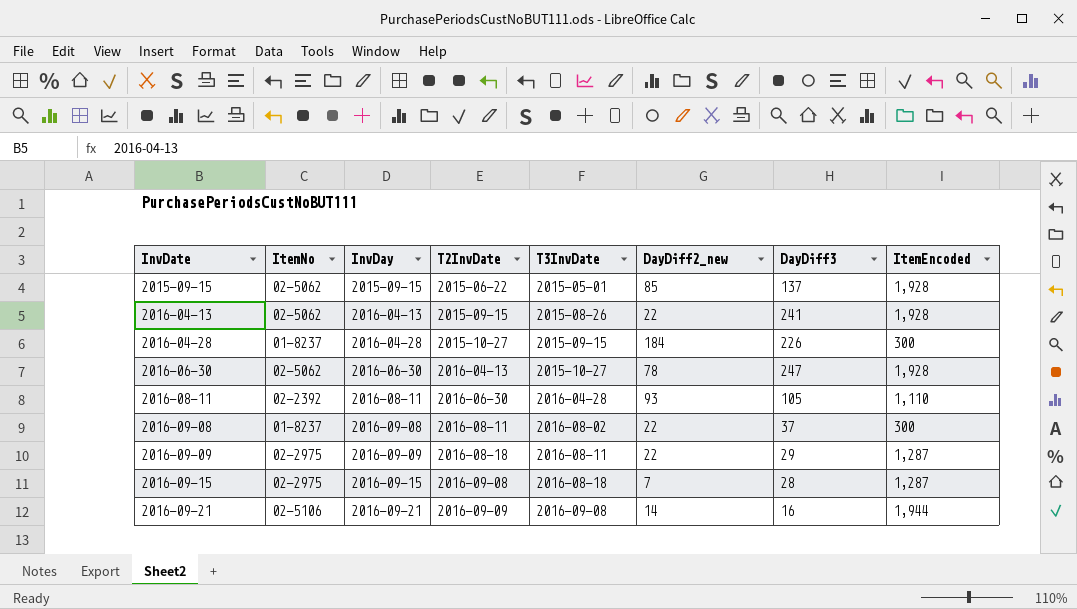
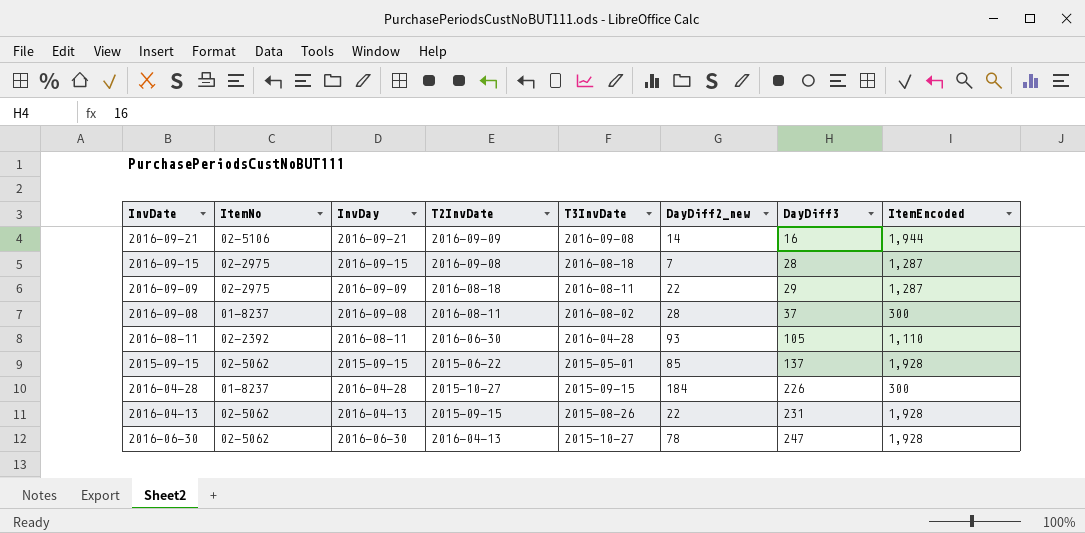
row order: InvDate ascending -> DayDiff3 ascending
2016-09-08 | DayDiff2_new: 22 -> 28
2016-04-13 | DayDiff3: 241 -> 231

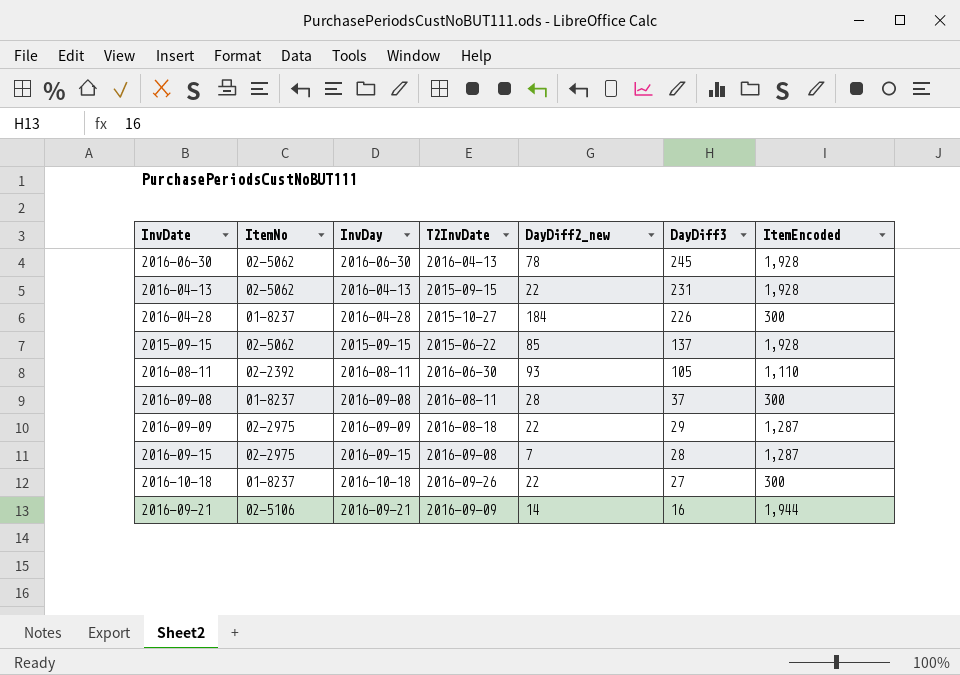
row order: DayDiff3 ascending -> DayDiff3 descending
column T3InvDate | position: 5 -> none
2016-06-30 | DayDiff3: 247 -> 245
row 2016-10-18: none -> 01-8237 | 2016-10-18 | 2016-09-26 | 22 | 27 | 300

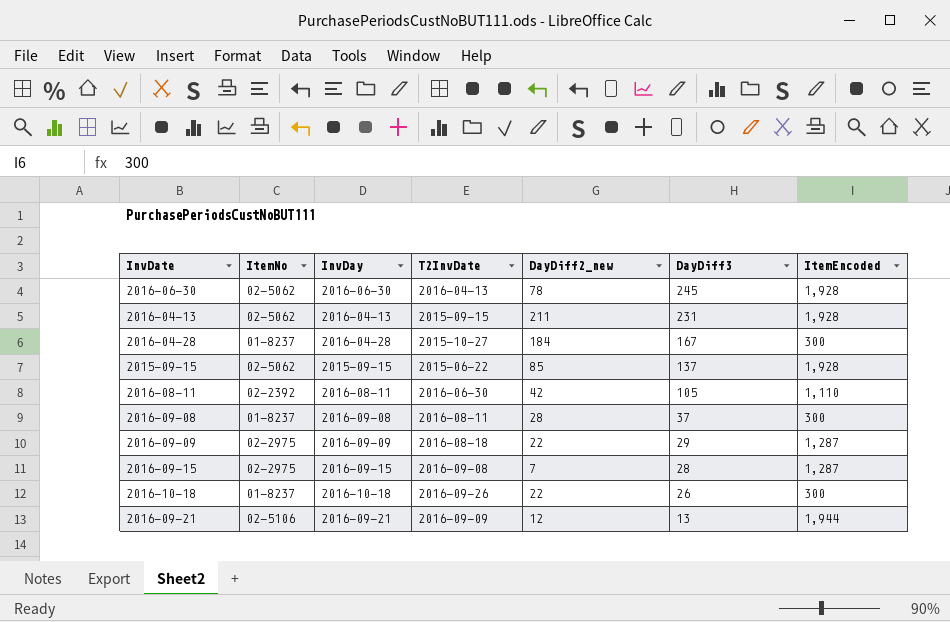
2016-04-13 | DayDiff2_new: 22 -> 211
2016-04-28 | DayDiff3: 226 -> 167
2016-08-11 | DayDiff2_new: 93 -> 42
2016-10-18 | DayDiff3: 27 -> 26
2016-09-21 | DayDiff2_new: 14 -> 12
2016-09-21 | DayDiff3: 16 -> 13

